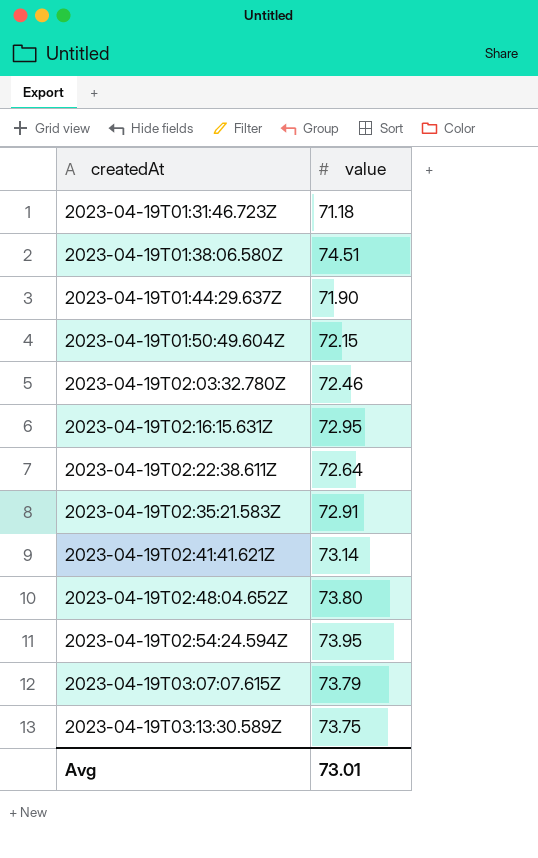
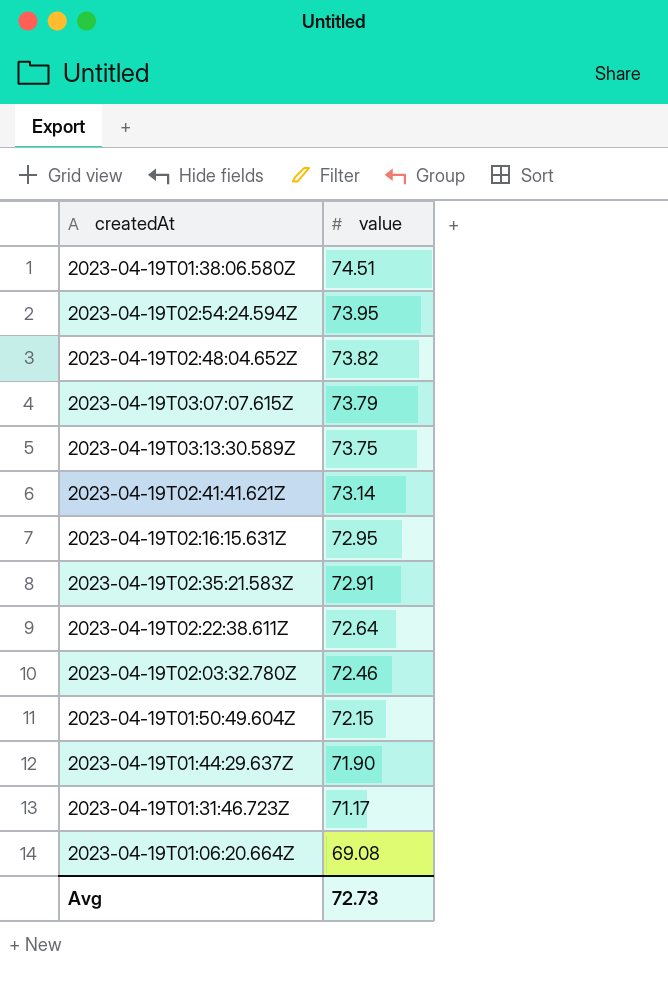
row order: createdAt ascending -> value descending
2023-04-19T02:48:04.652Z | value: 73.80 -> 73.82
2023-04-19T01:31:46.723Z | value: 71.18 -> 71.17
row 2023-04-19T01:06:20.664Z: none -> 69.08
Avg | value: 73.01 -> 72.73

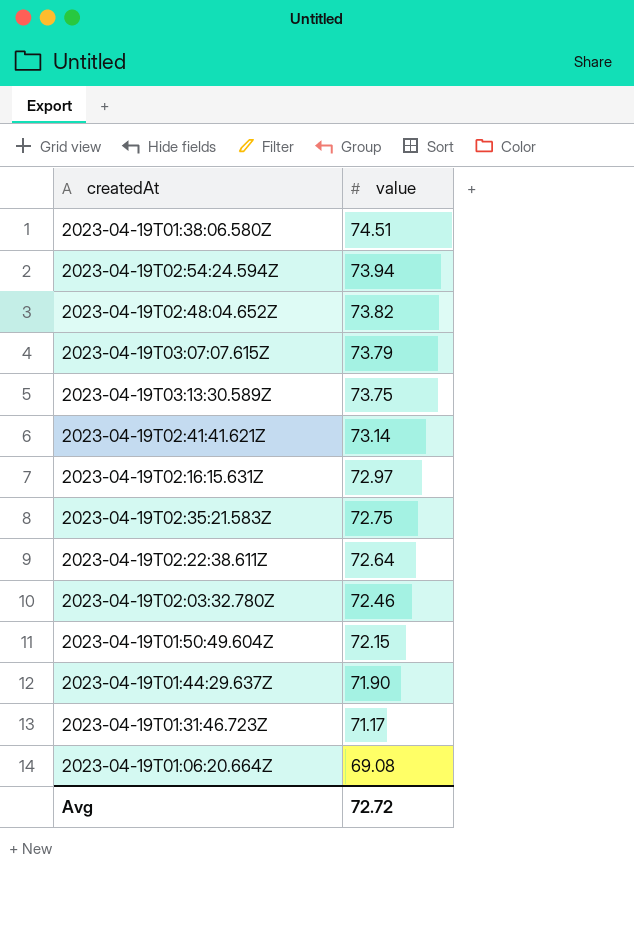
2023-04-19T02:54:24.594Z | value: 73.95 -> 73.94
2023-04-19T02:16:15.631Z | value: 72.95 -> 72.97
2023-04-19T02:35:21.583Z | value: 72.91 -> 72.75
Avg | value: 72.73 -> 72.72

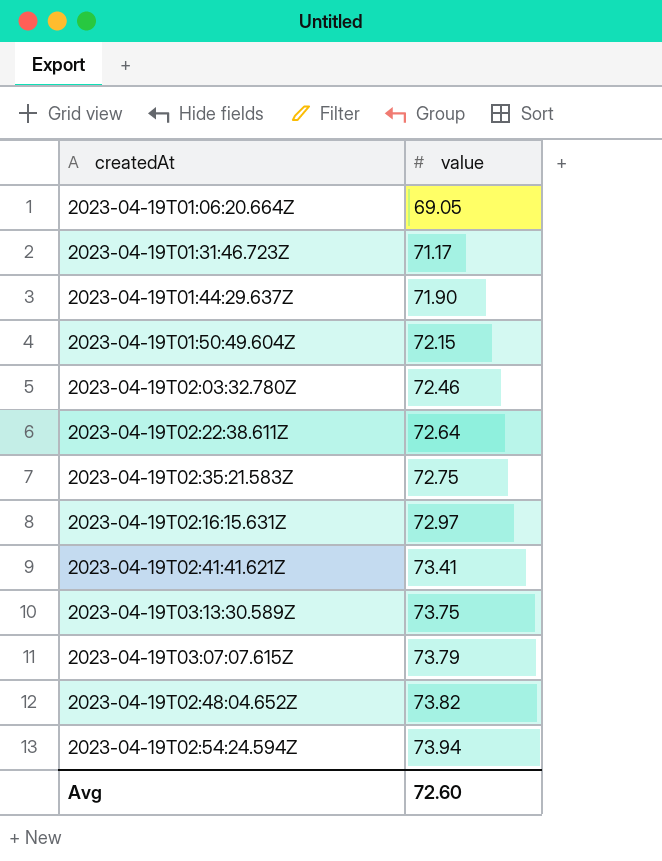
row order: value descending -> value ascending
row 2023-04-19T01:38:06.580Z: 74.51 -> none
2023-04-19T01:06:20.664Z | value: 69.08 -> 69.05
2023-04-19T02:41:41.621Z | value: 73.14 -> 73.41
Avg | value: 72.72 -> 72.60

